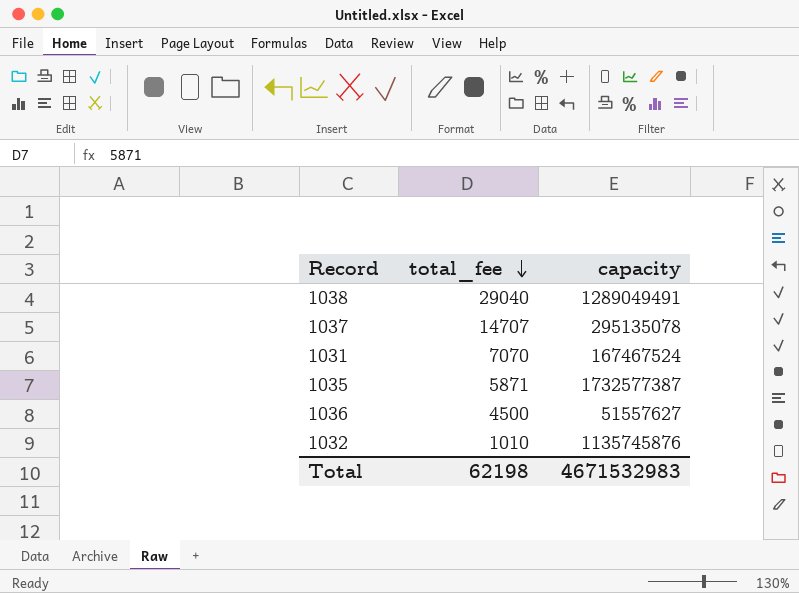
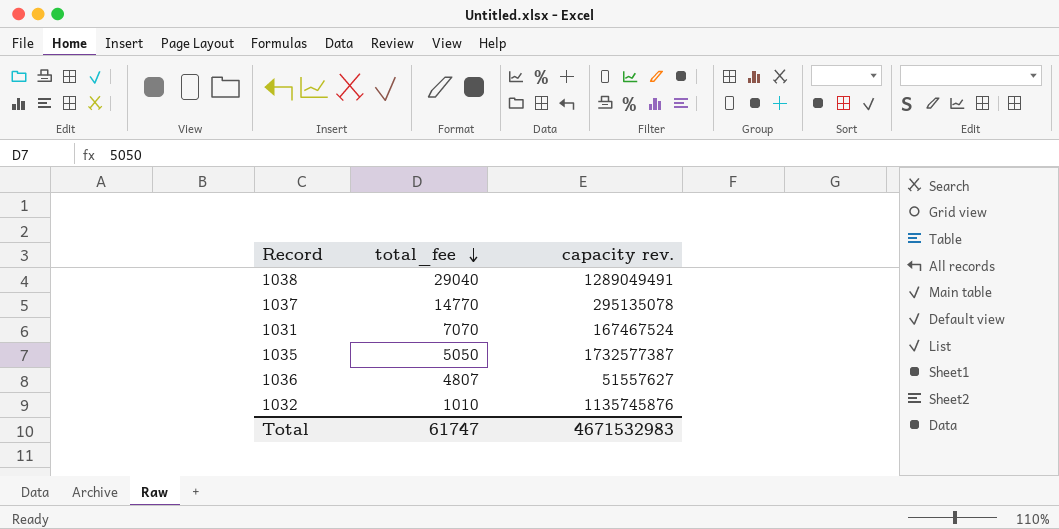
column name: capacity -> capacity rev.
1037 | total_fee: 14707 -> 14770
1035 | total_fee: 5871 -> 5050
1036 | total_fee: 4500 -> 4807
Total | total_fee: 62198 -> 61747

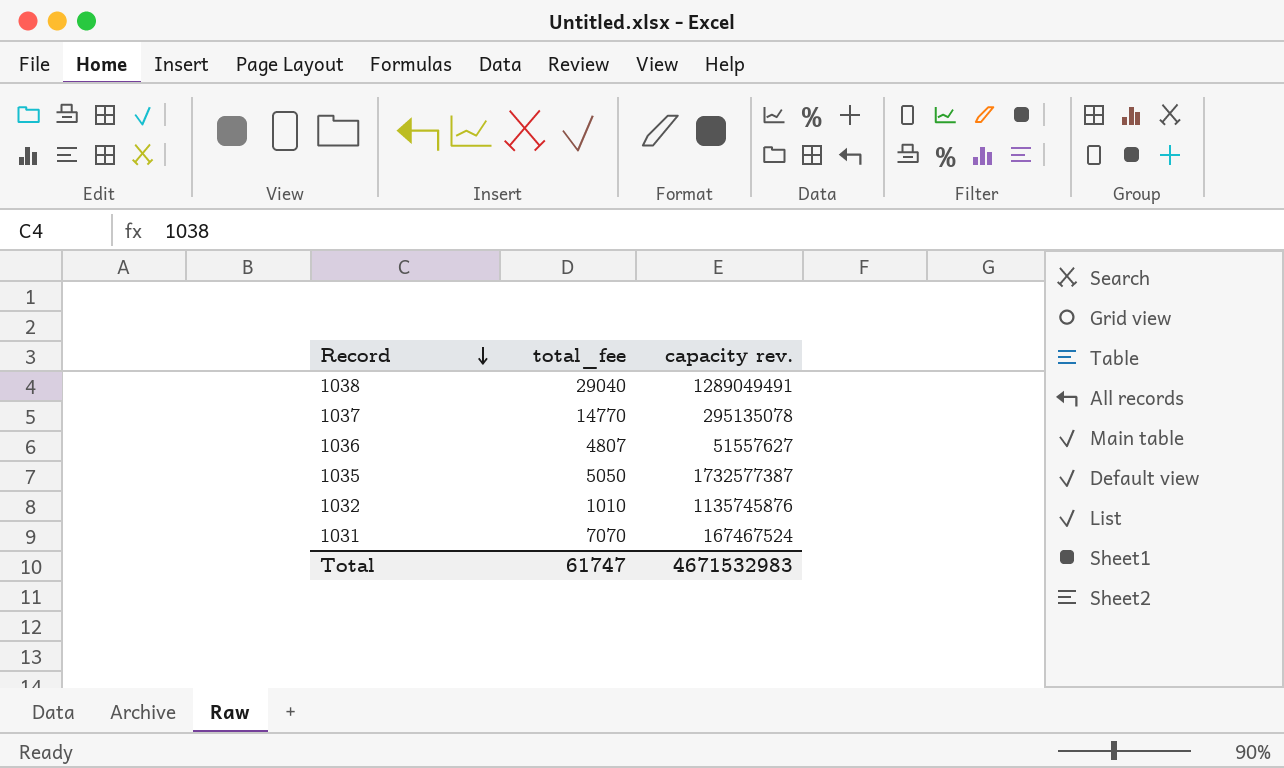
row order: total_fee descending -> Record descending

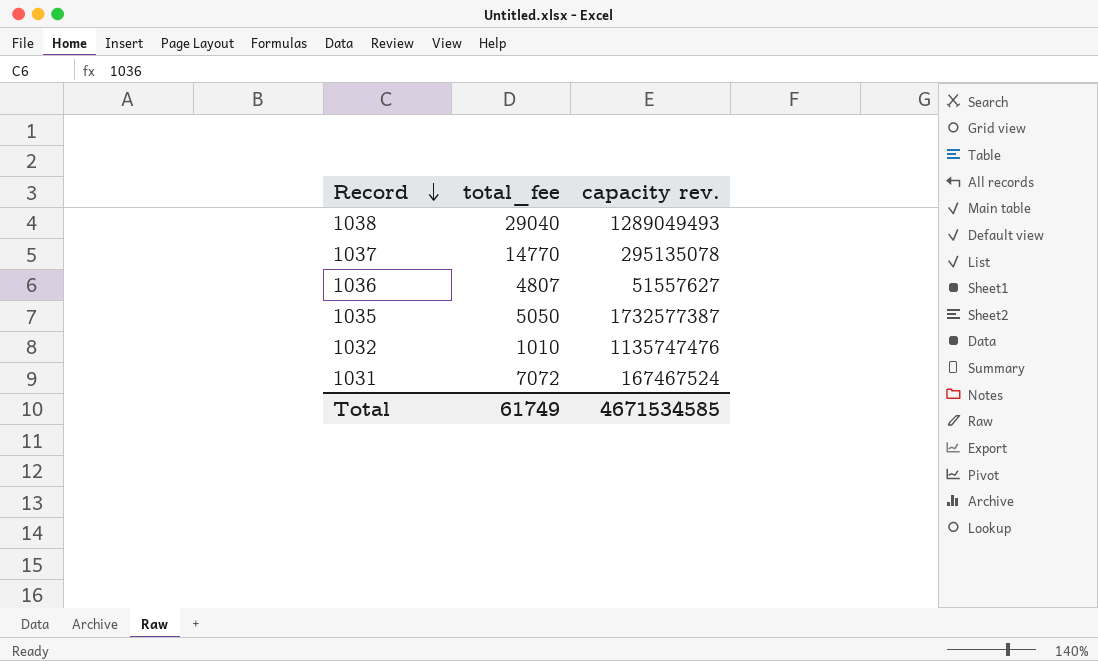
1038 | capacity rev.: 1289049491 -> 1289049493
1032 | capacity rev.: 1135745876 -> 1135747476
1031 | total_fee: 7070 -> 7072
Total | total_fee: 61747 -> 61749
Total | capacity rev.: 4671532983 -> 4671534585

